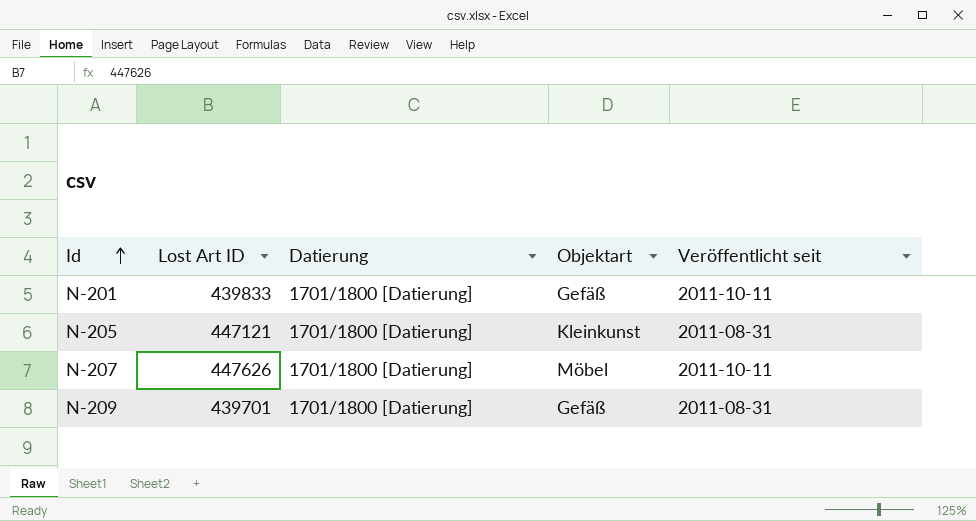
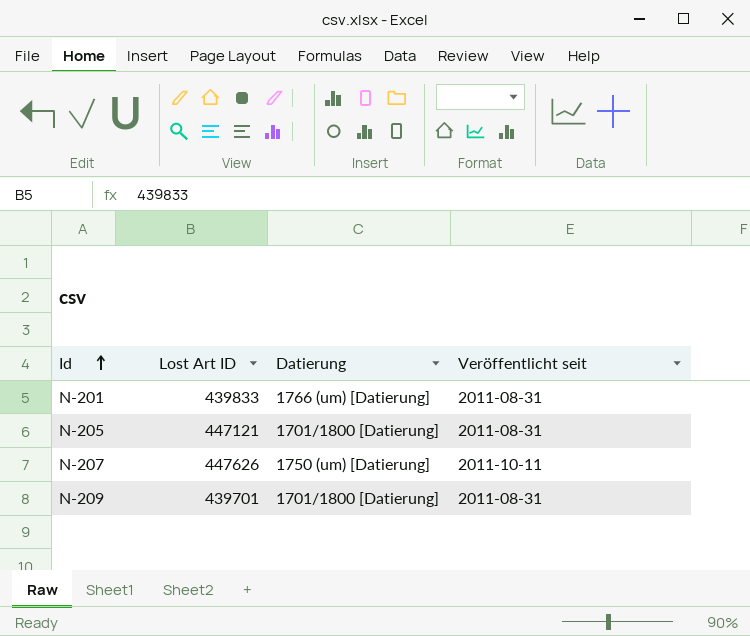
column Objektart | position: 4 -> none
N-201 | Datierung: 1701/1800 [Datierung] -> 1766 (um) [Datierung]
N-201 | Veröffentlicht seit: 2011-10-11 -> 2011-08-31
N-207 | Datierung: 1701/1800 [Datierung] -> 1750 (um) [Datierung]

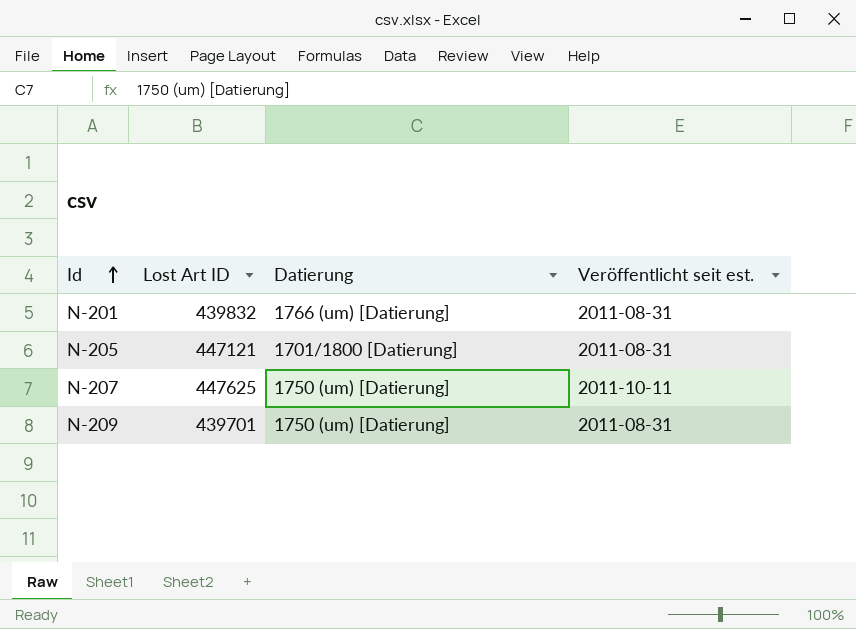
column name: Veröffentlicht seit -> Veröffentlicht seit est.
N-201 | Lost Art ID: 439833 -> 439832
N-207 | Lost Art ID: 447626 -> 447625
N-209 | Datierung: 1701/1800 [Datierung] -> 1750 (um) [Datierung]

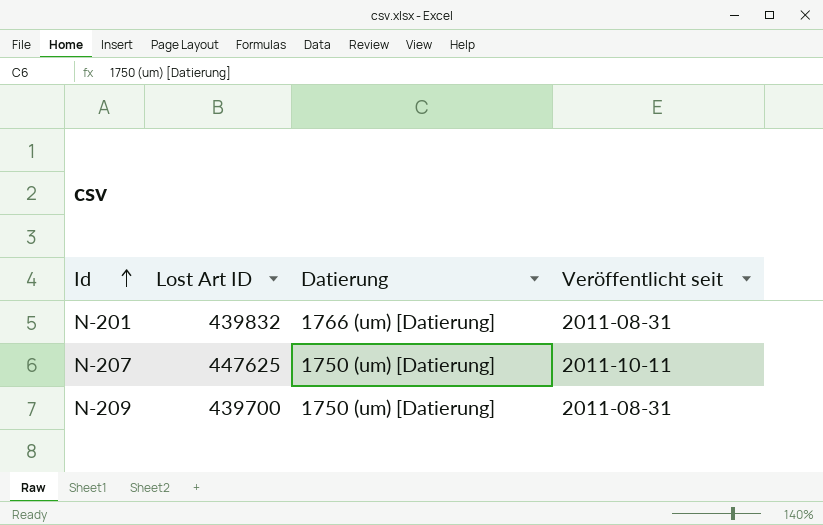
column name: Veröffentlicht seit est. -> Veröffentlicht seit
row N-205: 447121 | 1701/1800 [Datierung] | 2011-08-31 -> none
N-209 | Lost Art ID: 439701 -> 439700

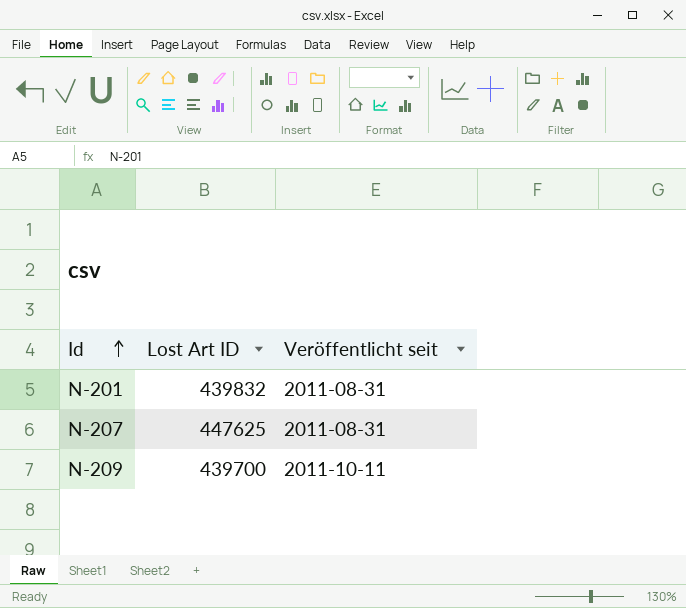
column Datierung | position: 3 -> none
N-207 | Veröffentlicht seit: 2011-10-11 -> 2011-08-31
N-209 | Veröffentlicht seit: 2011-08-31 -> 2011-10-11

